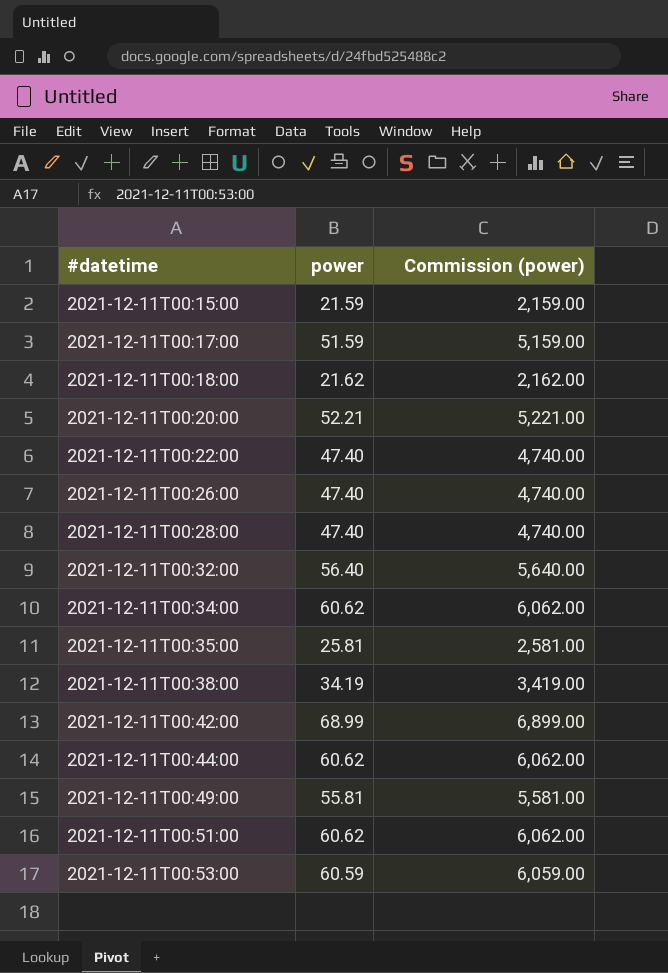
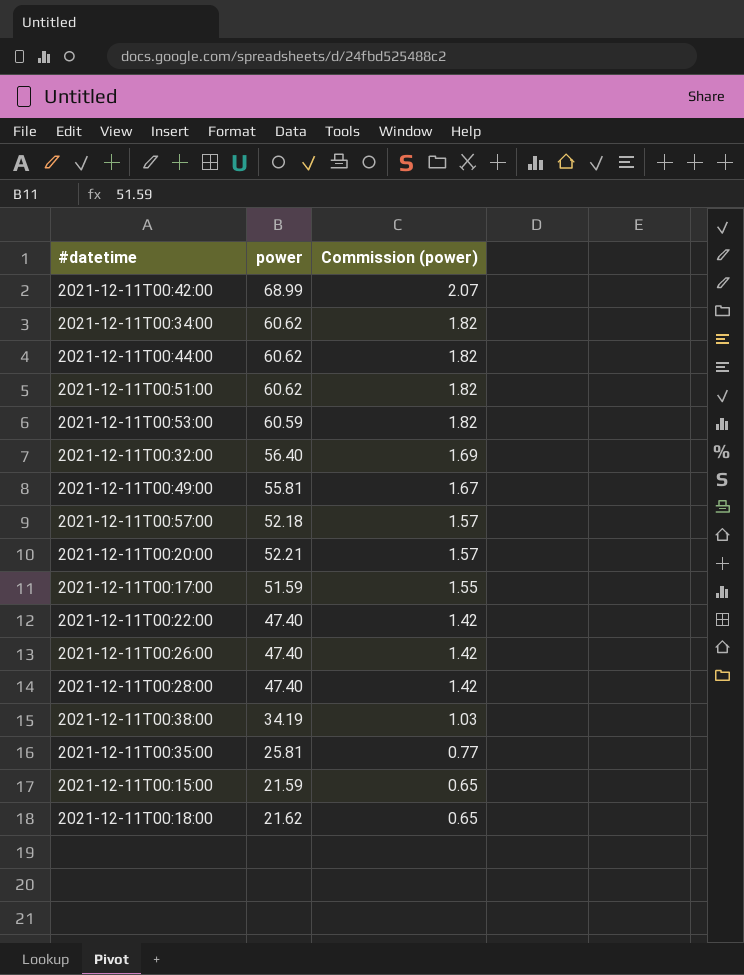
row order: #datetime ascending -> Commission (power) descending
column Commission (power) | formula: [power] * 100 -> [power] * 0.03
row 2021-12-11T00:57:00: none -> 52.18 | 1.57

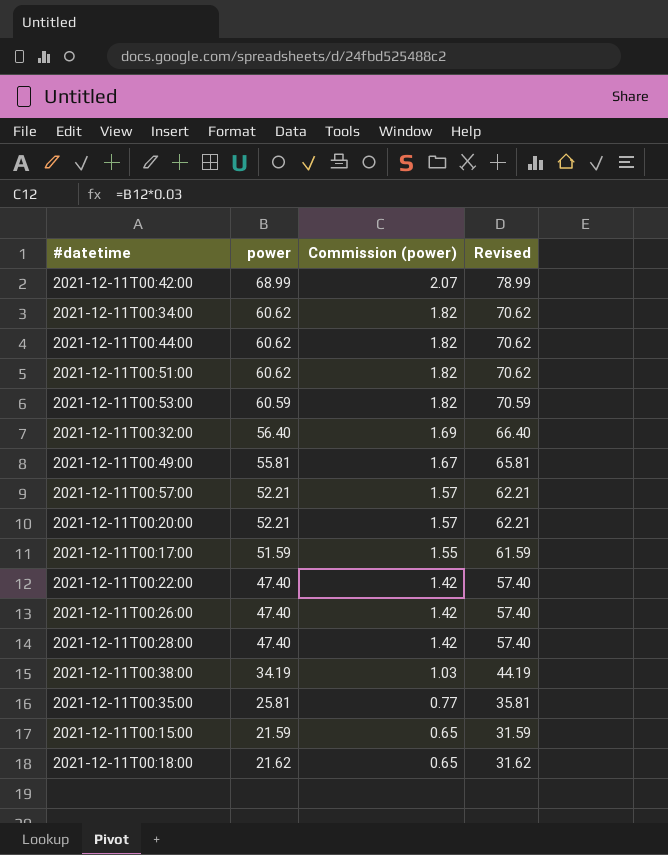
column Revised | formula: none -> [power] + 10
2021-12-11T00:57:00 | power: 52.18 -> 52.21

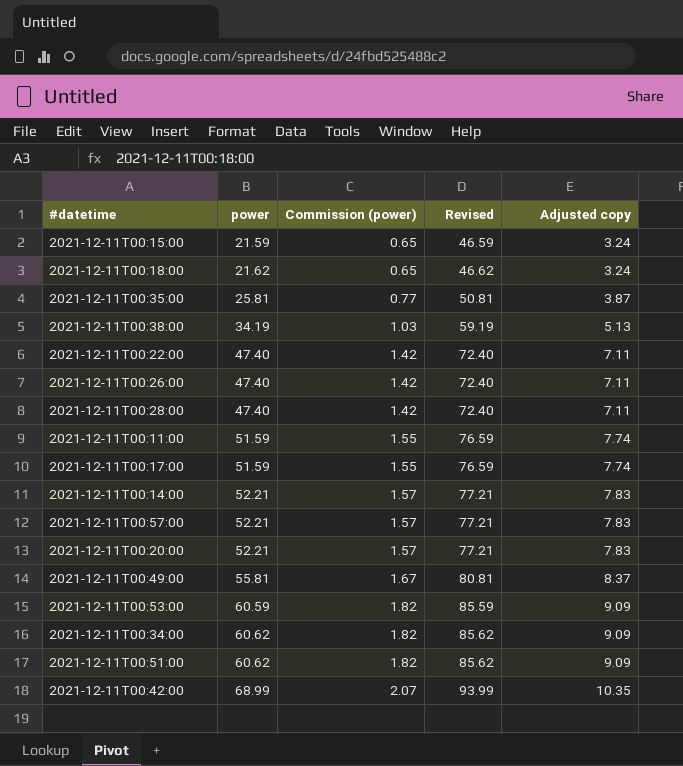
row order: Commission (power) descending -> power ascending
column Revised | formula: [power] + 10 -> [power] + 25
column Adjusted copy | formula: none -> [power] * 0.15
row 2021-12-11T00:44:00: 60.62 | 1.82 | 70.62 -> none
row 2021-12-11T00:32:00: 56.40 | 1.69 | 66.40 -> none
row 2021-12-11T00:11:00: none -> 51.59 | 1.55 | 76.59 | 7.74
row 2021-12-11T00:14:00: none -> 52.21 | 1.57 | 77.21 | 7.83

